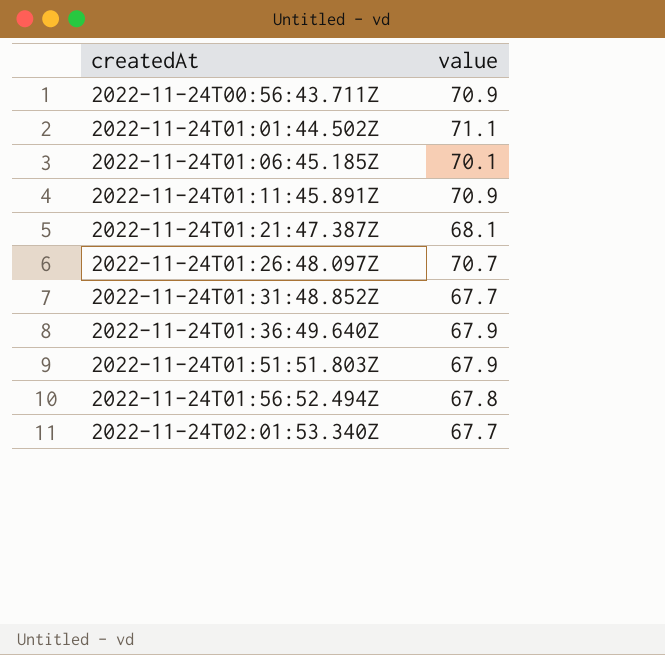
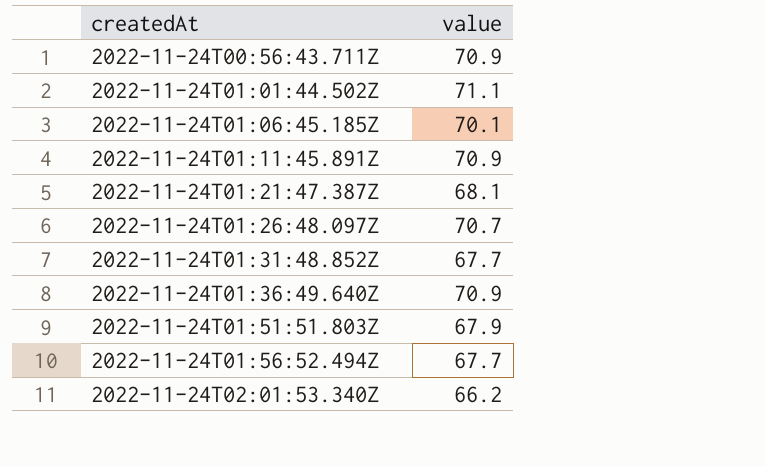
2022-11-24T01:36:49.640Z | value: 67.9 -> 70.9
2022-11-24T01:56:52.494Z | value: 67.8 -> 67.7
2022-11-24T02:01:53.340Z | value: 67.7 -> 66.2

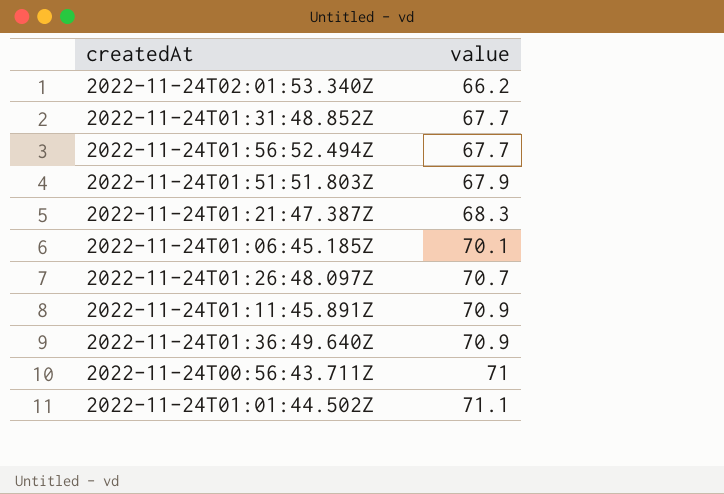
row order: createdAt ascending -> value ascending
2022-11-24T01:21:47.387Z | value: 68.1 -> 68.3
2022-11-24T00:56:43.711Z | value: 70.9 -> 71

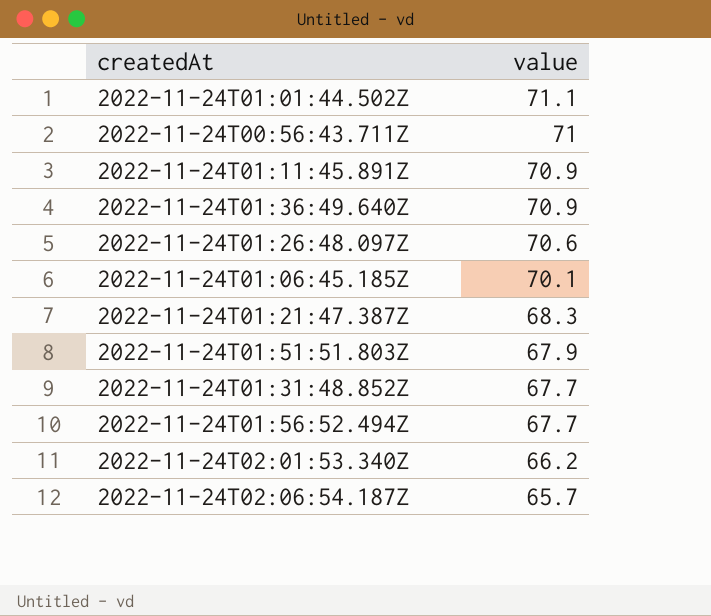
row order: value ascending -> value descending
2022-11-24T01:26:48.097Z | value: 70.7 -> 70.6
row 2022-11-24T02:06:54.187Z: none -> 65.7

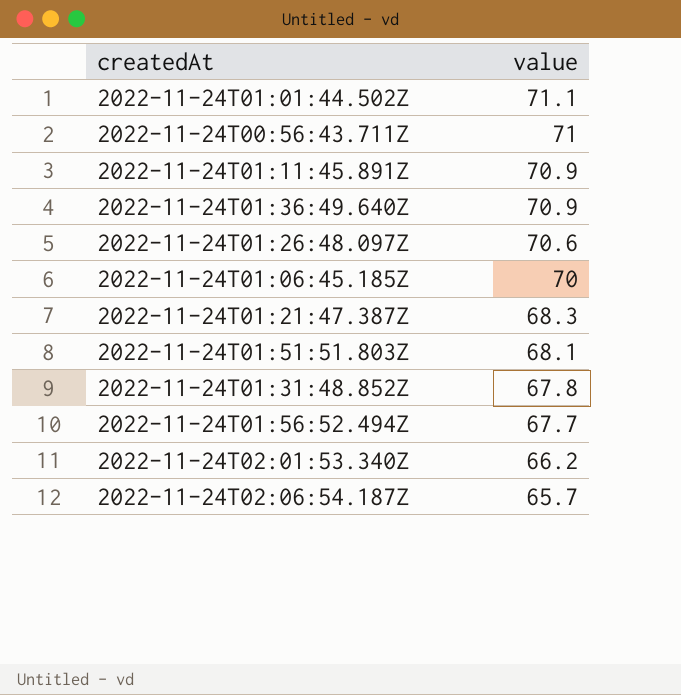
2022-11-24T01:06:45.185Z | value: 70.1 -> 70
2022-11-24T01:51:51.803Z | value: 67.9 -> 68.1
2022-11-24T01:31:48.852Z | value: 67.7 -> 67.8

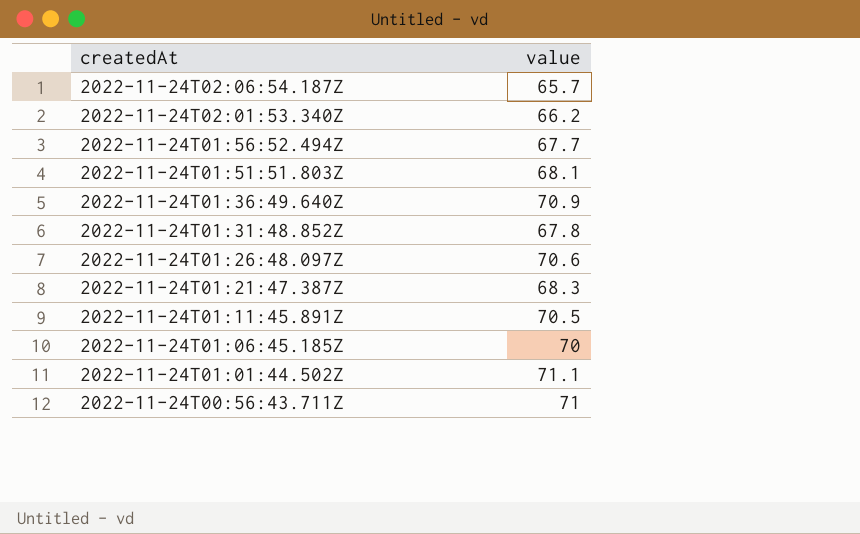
row order: value descending -> createdAt descending
2022-11-24T01:11:45.891Z | value: 70.9 -> 70.5

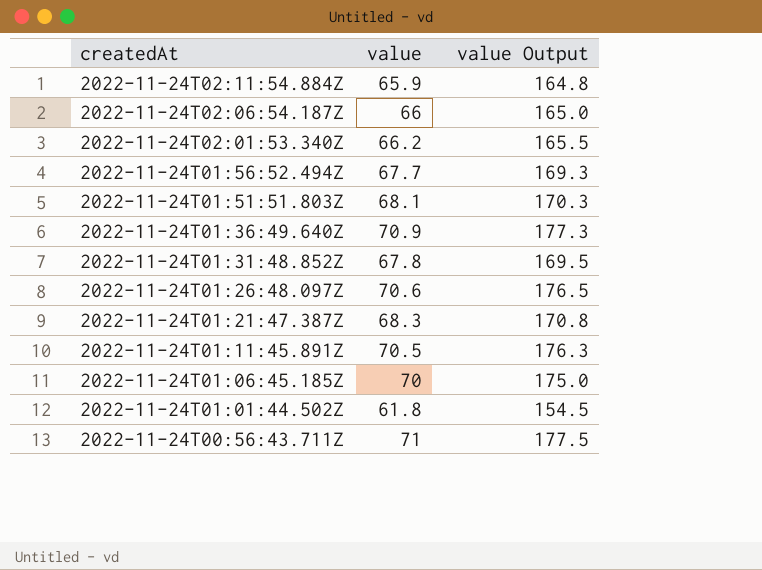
column value Output | formula: none -> [value] * 2.5
row 2022-11-24T02:11:54.884Z: none -> 65.9 | 164.8
2022-11-24T02:06:54.187Z | value: 65.7 -> 66
2022-11-24T01:01:44.502Z | value: 71.1 -> 61.8

